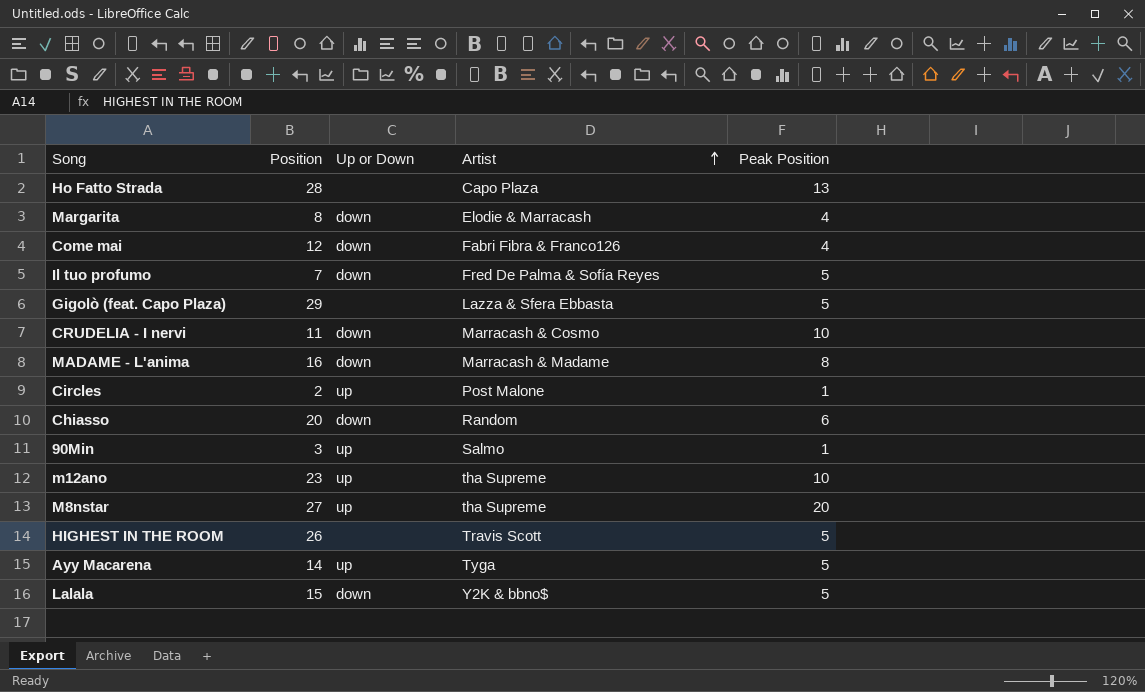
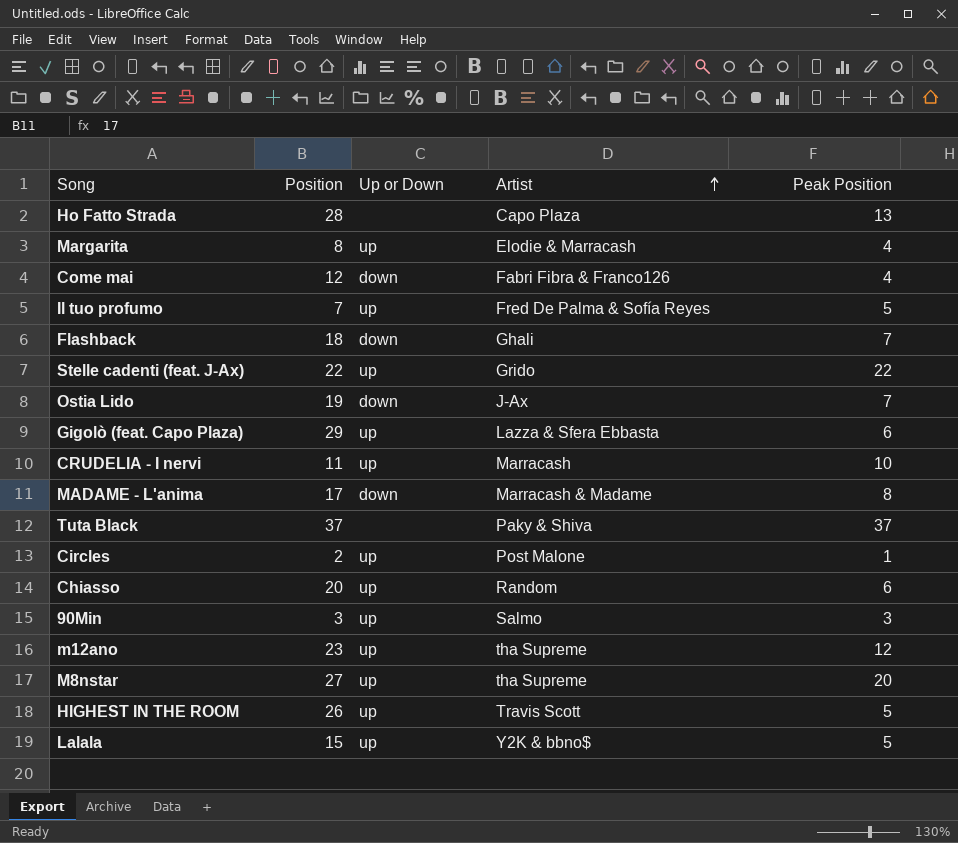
row Ayy Macarena: 14 | up | Tyga | 5 -> none
Margarita | Up or Down: down -> up
Il tuo profumo | Up or Down: down -> up
row Flashback: none -> 18 | down | Ghali | 7
row Stelle cadenti (feat. J-Ax): none -> 22 | up | Grido | 22
row Ostia Lido: none -> 19 | down | J-Ax | 7
Gigolò (feat. Capo Plaza) | Up or Down: none -> up
Gigolò (feat. Capo Plaza) | Peak Position: 5 -> 6
CRUDELIA - I nervi | Up or Down: down -> up
CRUDELIA - I nervi | Artist: Marracash & Cosmo -> Marracash
MADAME - L'anima | Position: 16 -> 17
row Tuta Black: none -> 37 | none | Paky & Shiva | 37
Chiasso | Up or Down: down -> up
90Min | Peak Position: 1 -> 3
m12ano | Peak Position: 10 -> 12
HIGHEST IN THE ROOM | Up or Down: none -> up
Lalala | Up or Down: down -> up

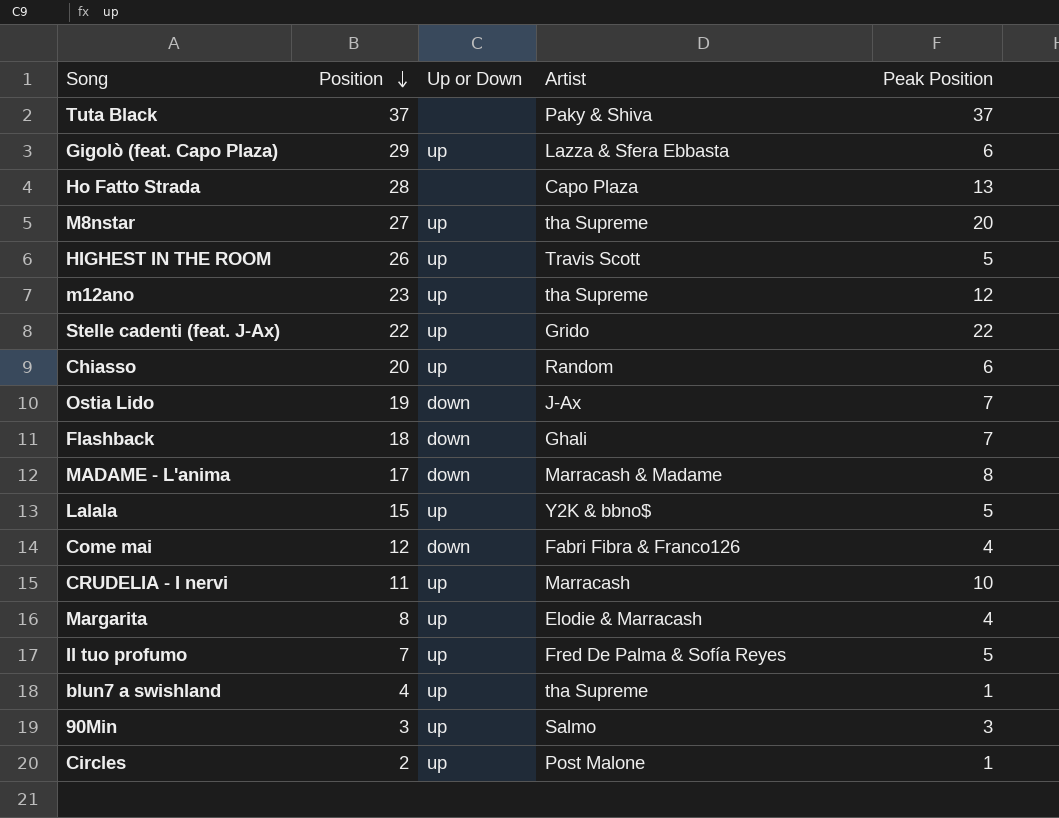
row order: Artist ascending -> Position descending
row blun7 a swishland: none -> 4 | up | tha Supreme | 1

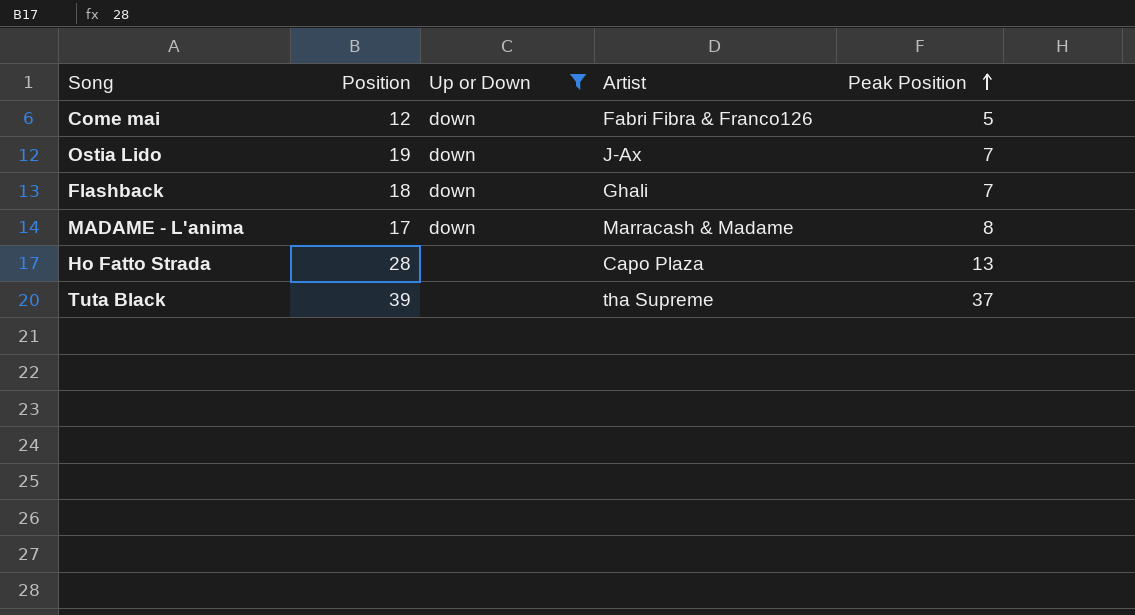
filter: none -> Up or Down != up
row order: Position descending -> Peak Position ascending
Come mai | Peak Position: 4 -> 5
Tuta Black | Position: 37 -> 39
Tuta Black | Artist: Paky & Shiva -> tha Supreme

